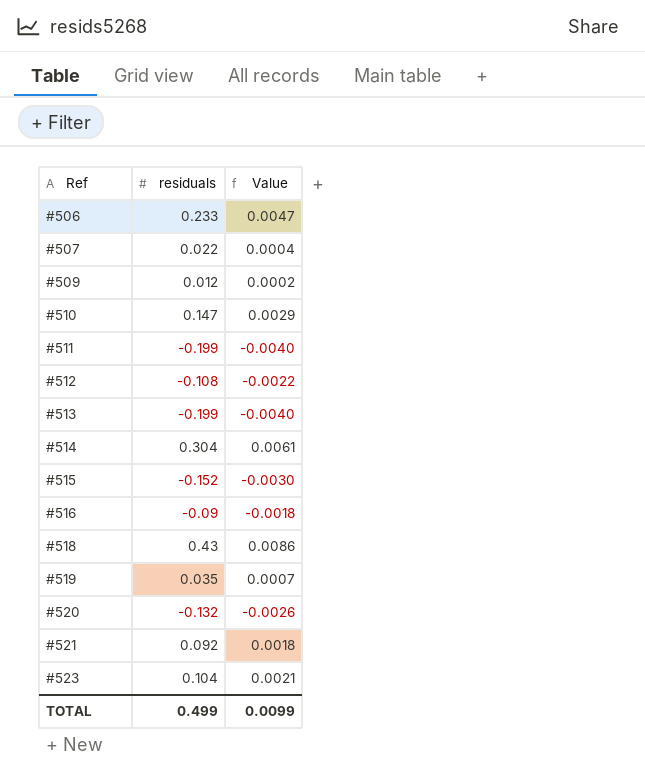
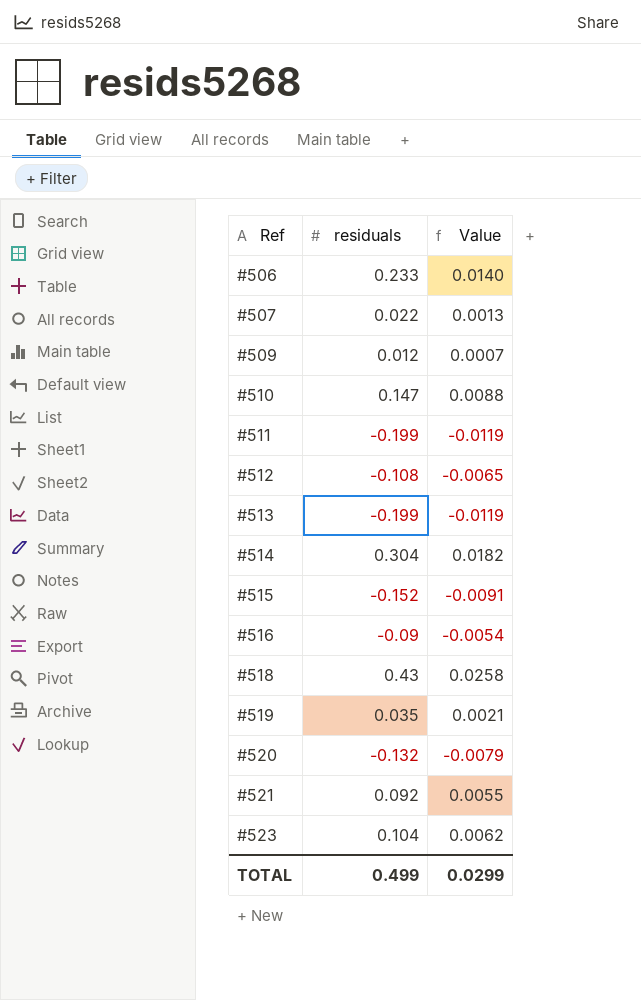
column Value | formula: [residuals] * 0.02 -> [residuals] * 0.06
TOTAL | Value: 0.0099 -> 0.0299

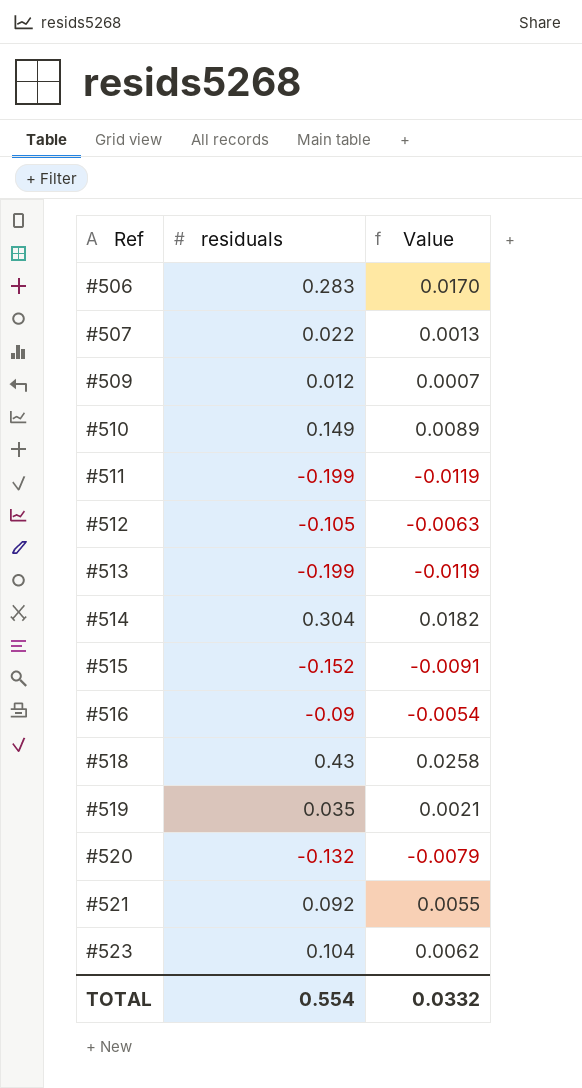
#506 | residuals: 0.233 -> 0.283
#506 | Value: 0.0140 -> 0.0170
#510 | residuals: 0.147 -> 0.149
#510 | Value: 0.0088 -> 0.0089
#512 | residuals: -0.108 -> -0.105
#512 | Value: -0.0065 -> -0.0063
TOTAL | residuals: 0.499 -> 0.554
TOTAL | Value: 0.0299 -> 0.0332

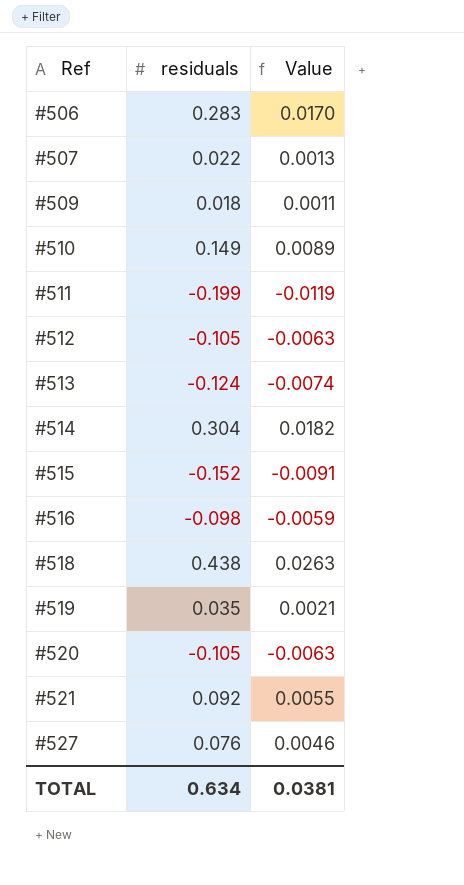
row #523: 0.104 | 0.0062 -> none
#509 | residuals: 0.012 -> 0.018
#509 | Value: 0.0007 -> 0.0011
#513 | residuals: -0.199 -> -0.124
#513 | Value: -0.0119 -> -0.0074
#516 | residuals: -0.09 -> -0.098
#516 | Value: -0.0054 -> -0.0059
#518 | residuals: 0.43 -> 0.438
#518 | Value: 0.0258 -> 0.0263
#520 | residuals: -0.132 -> -0.105
#520 | Value: -0.0079 -> -0.0063
row #527: none -> 0.076 | 0.0046
TOTAL | residuals: 0.554 -> 0.634
TOTAL | Value: 0.0332 -> 0.0381

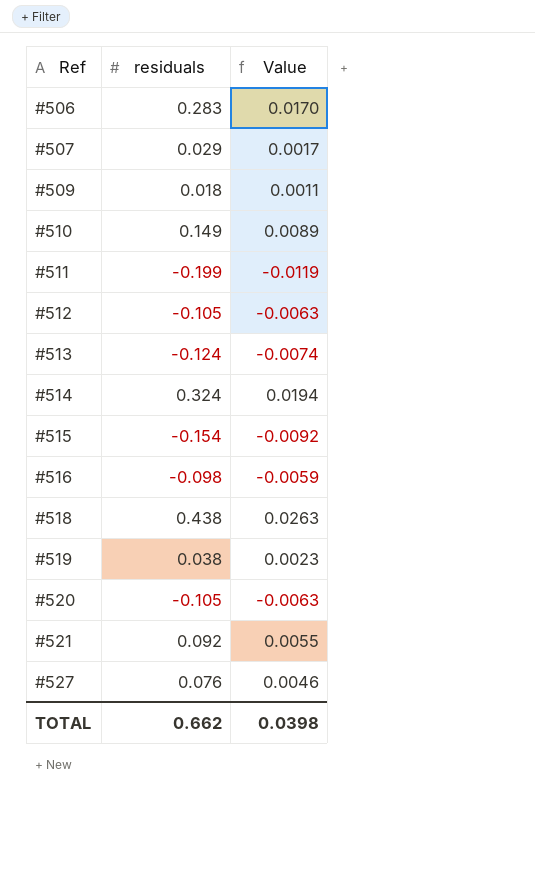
#507 | residuals: 0.022 -> 0.029
#507 | Value: 0.0013 -> 0.0017
#514 | residuals: 0.304 -> 0.324
#514 | Value: 0.0182 -> 0.0194
#515 | residuals: -0.152 -> -0.154
#515 | Value: -0.0091 -> -0.0092
#519 | residuals: 0.035 -> 0.038
#519 | Value: 0.0021 -> 0.0023
TOTAL | residuals: 0.634 -> 0.662
TOTAL | Value: 0.0381 -> 0.0398

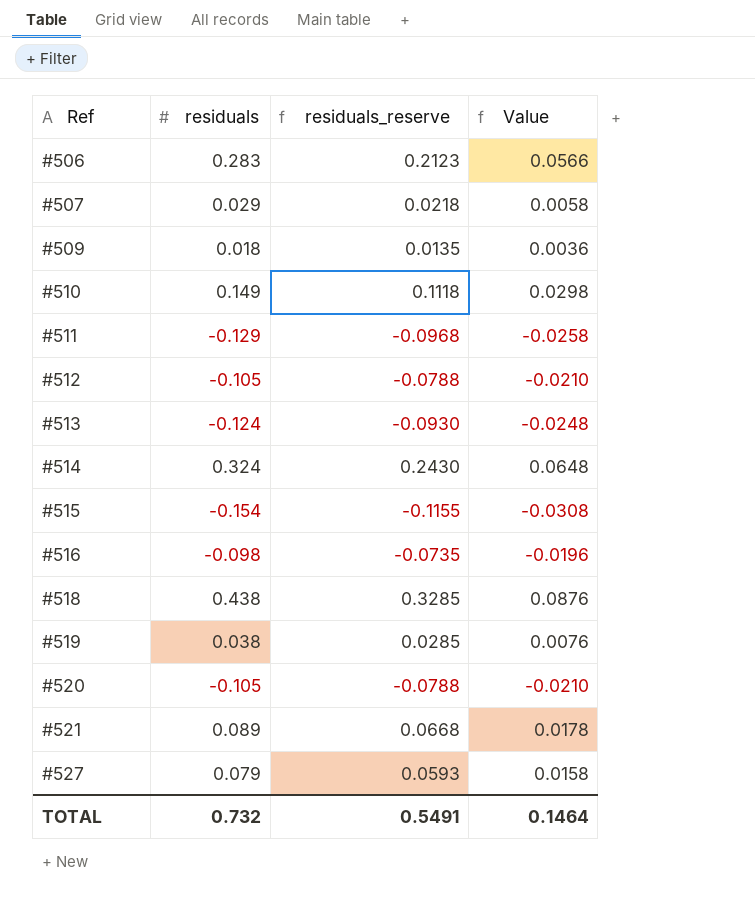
column residuals_reserve | formula: none -> [residuals] * 0.75
column Value | formula: [residuals] * 0.06 -> [residuals] * 0.2
#511 | residuals: -0.199 -> -0.129
#521 | residuals: 0.092 -> 0.089
#527 | residuals: 0.076 -> 0.079
TOTAL | residuals: 0.662 -> 0.732
TOTAL | Value: 0.0398 -> 0.1464

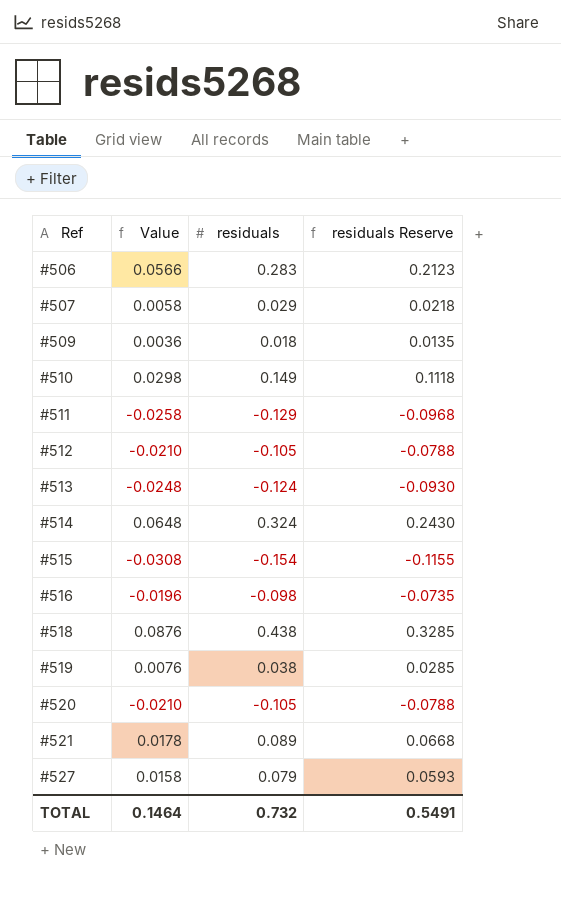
column Value | position: 4 -> 2
column name: residuals_reserve -> residuals Reserve

